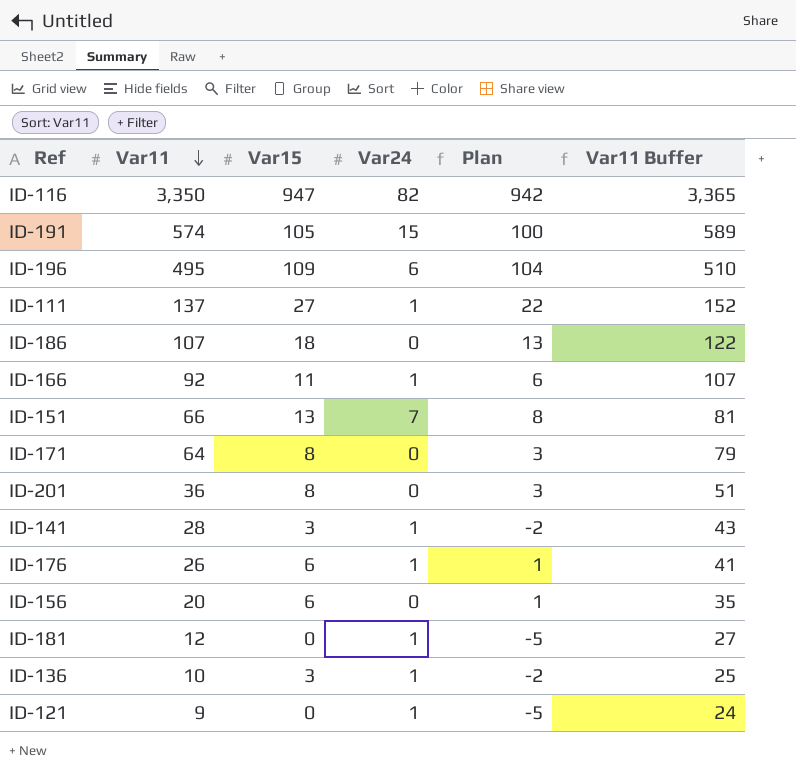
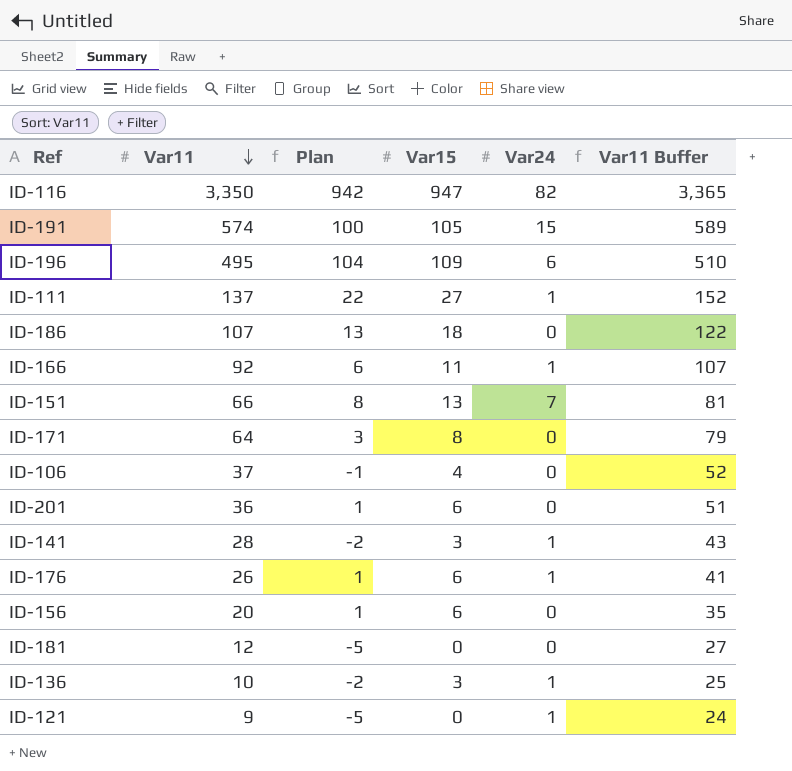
column Plan | position: 5 -> 3
row ID-106: none -> 37 | -1 | 4 | 0 | 52
ID-201 | Plan: 3 -> 1
ID-201 | Var15: 8 -> 6
ID-181 | Var24: 1 -> 0

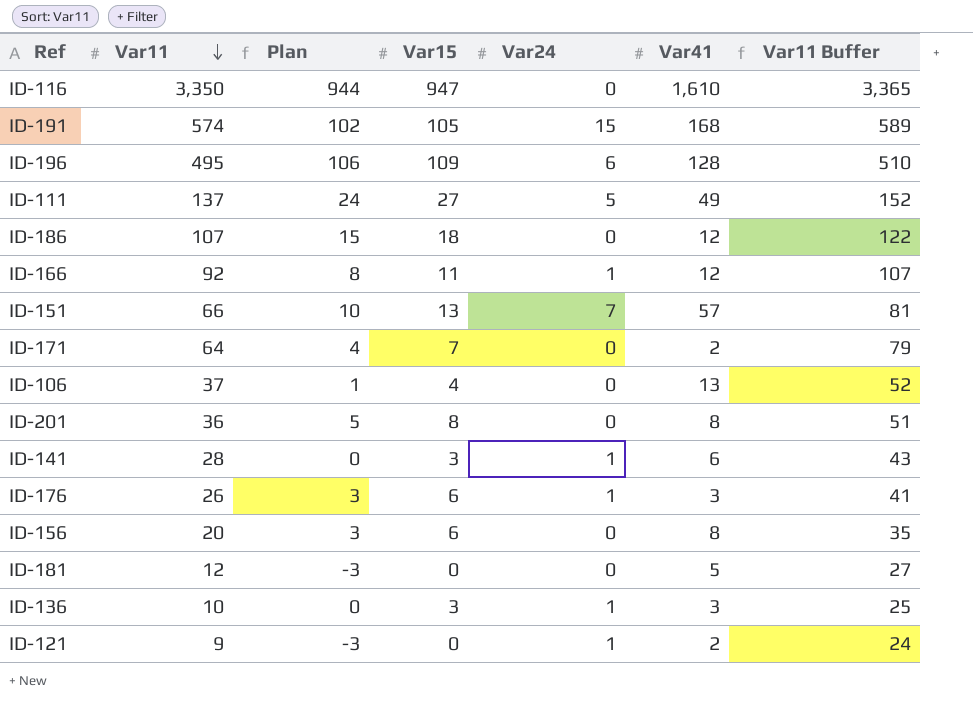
column Plan | formula: [Var15] - 5 -> [Var15] - 3
column Var41 | position: none -> 6
ID-116 | Var24: 82 -> 0
ID-111 | Var24: 1 -> 5
ID-171 | Var15: 8 -> 7
ID-201 | Var15: 6 -> 8

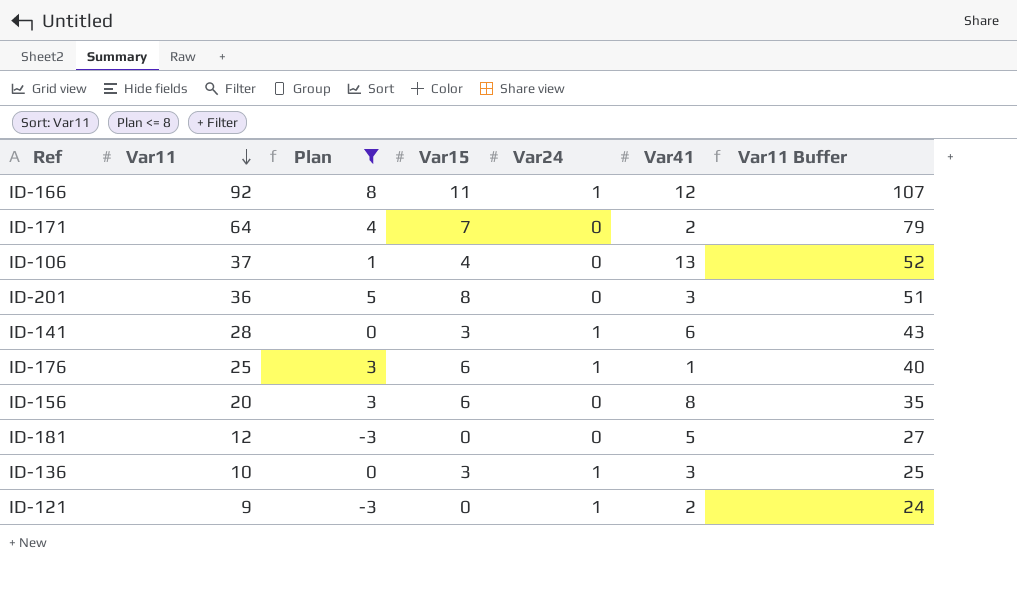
filter: none -> Plan <= 8
ID-201 | Var41: 8 -> 3
ID-176 | Var11: 26 -> 25
ID-176 | Var41: 3 -> 1
ID-176 | Var11 Buffer: 41 -> 40

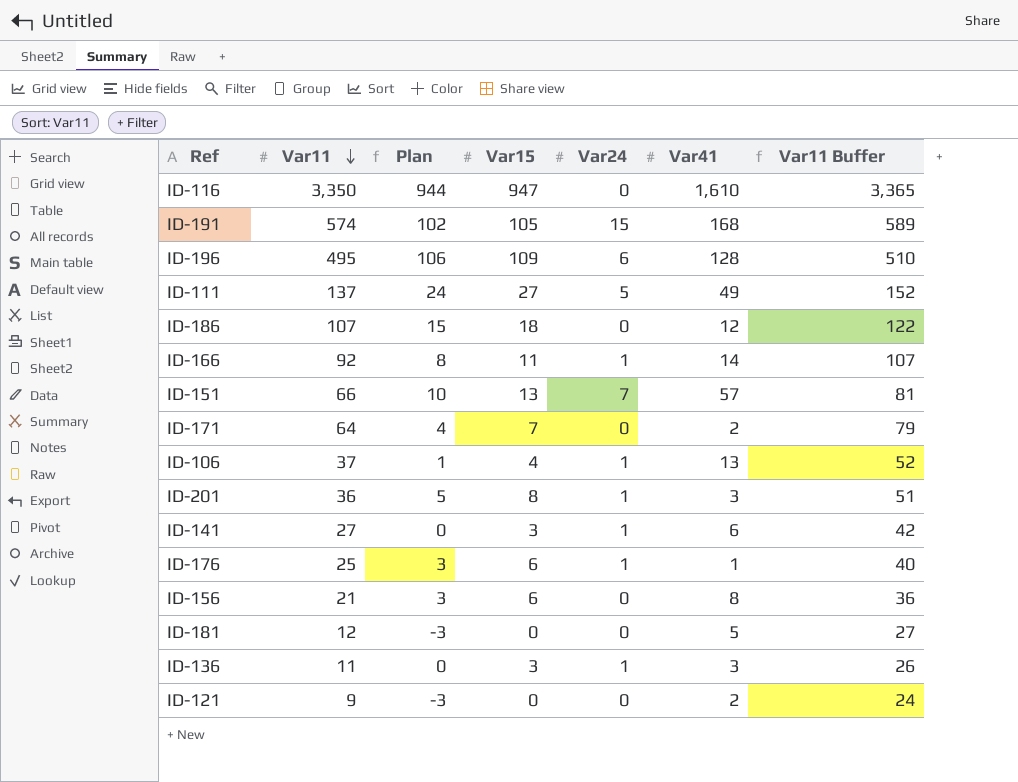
filter: Plan <= 8 -> none
ID-166 | Var41: 12 -> 14
ID-106 | Var24: 0 -> 1
ID-201 | Var24: 0 -> 1
ID-141 | Var11: 28 -> 27
ID-141 | Var11 Buffer: 43 -> 42
ID-156 | Var11: 20 -> 21
ID-156 | Var11 Buffer: 35 -> 36
ID-136 | Var11: 10 -> 11
ID-136 | Var11 Buffer: 25 -> 26
ID-121 | Var24: 1 -> 0

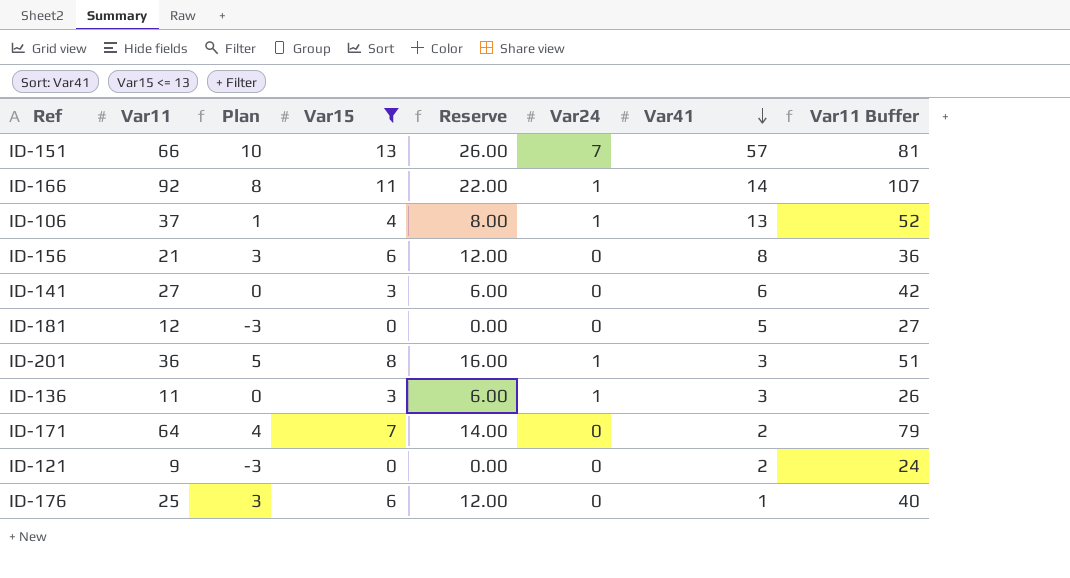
filter: none -> Var15 <= 13
row order: Var11 descending -> Var41 descending
column Reserve | formula: none -> [Var15] * 2
ID-141 | Var24: 1 -> 0
ID-176 | Var24: 1 -> 0

